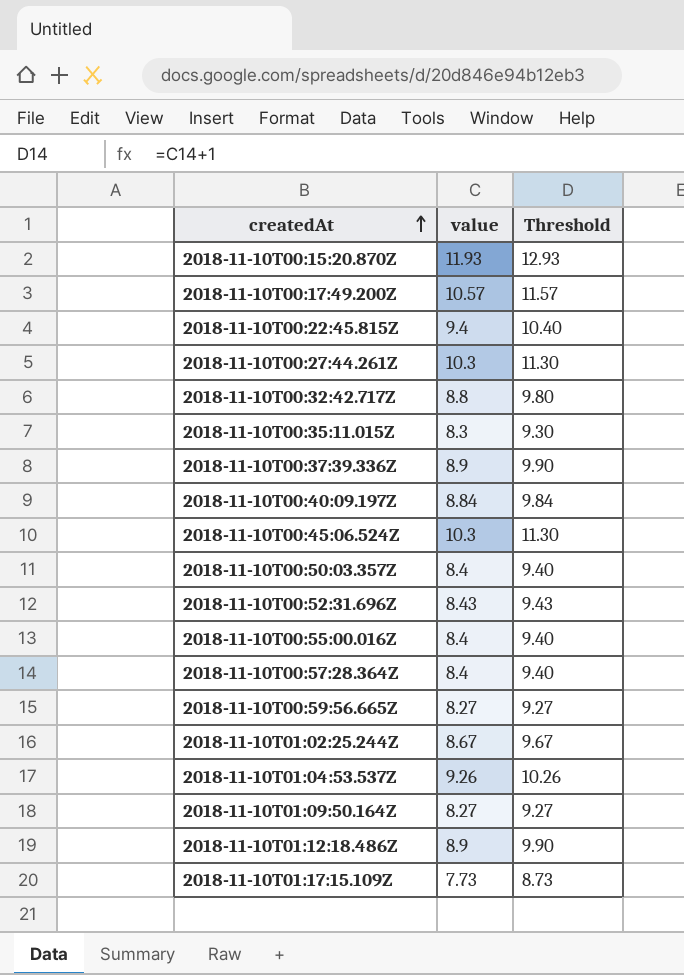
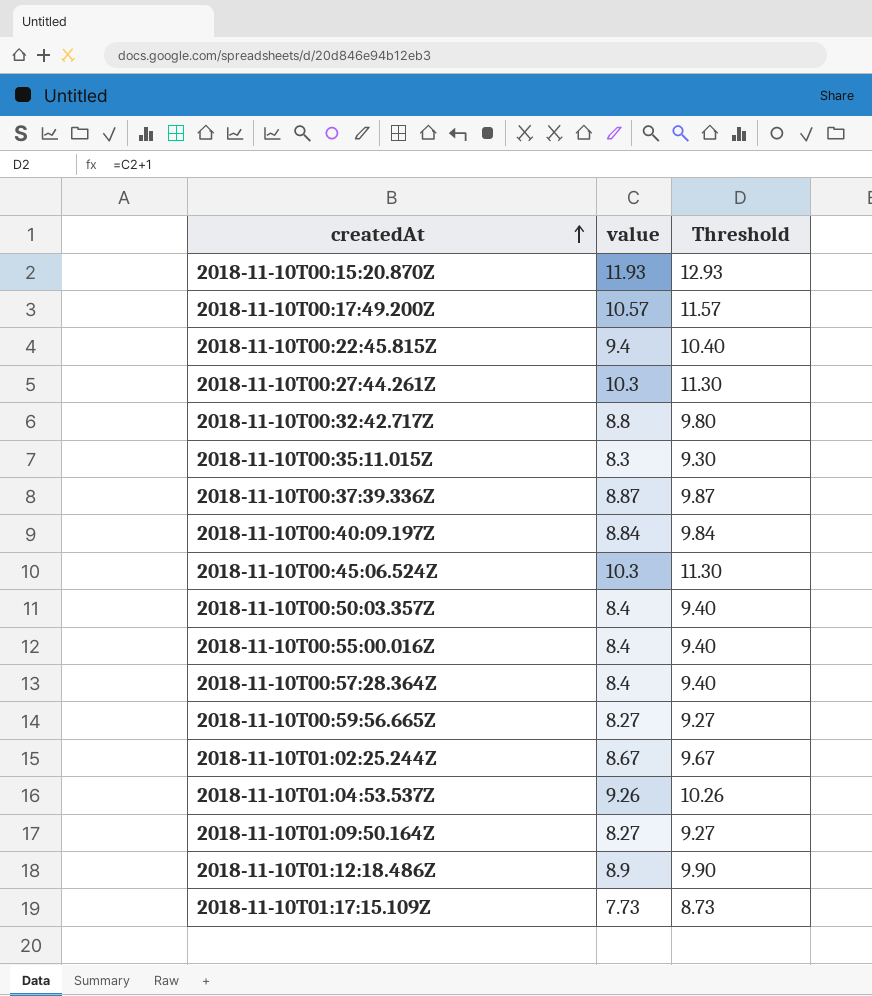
row 2018-11-10T00:52:31.696Z: 8.43 | 9.43 -> none
2018-11-10T00:37:39.336Z | value: 8.9 -> 8.87
2018-11-10T00:37:39.336Z | Threshold: 9.90 -> 9.87

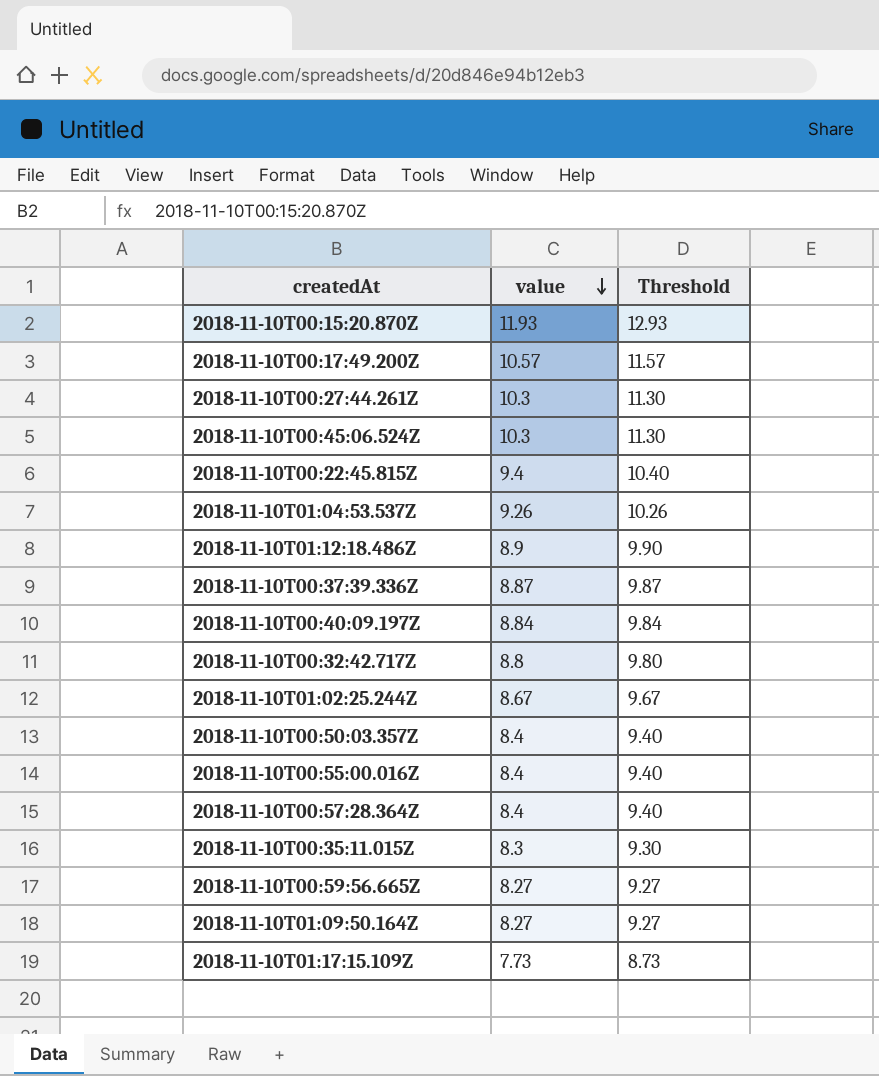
row order: createdAt ascending -> value descending

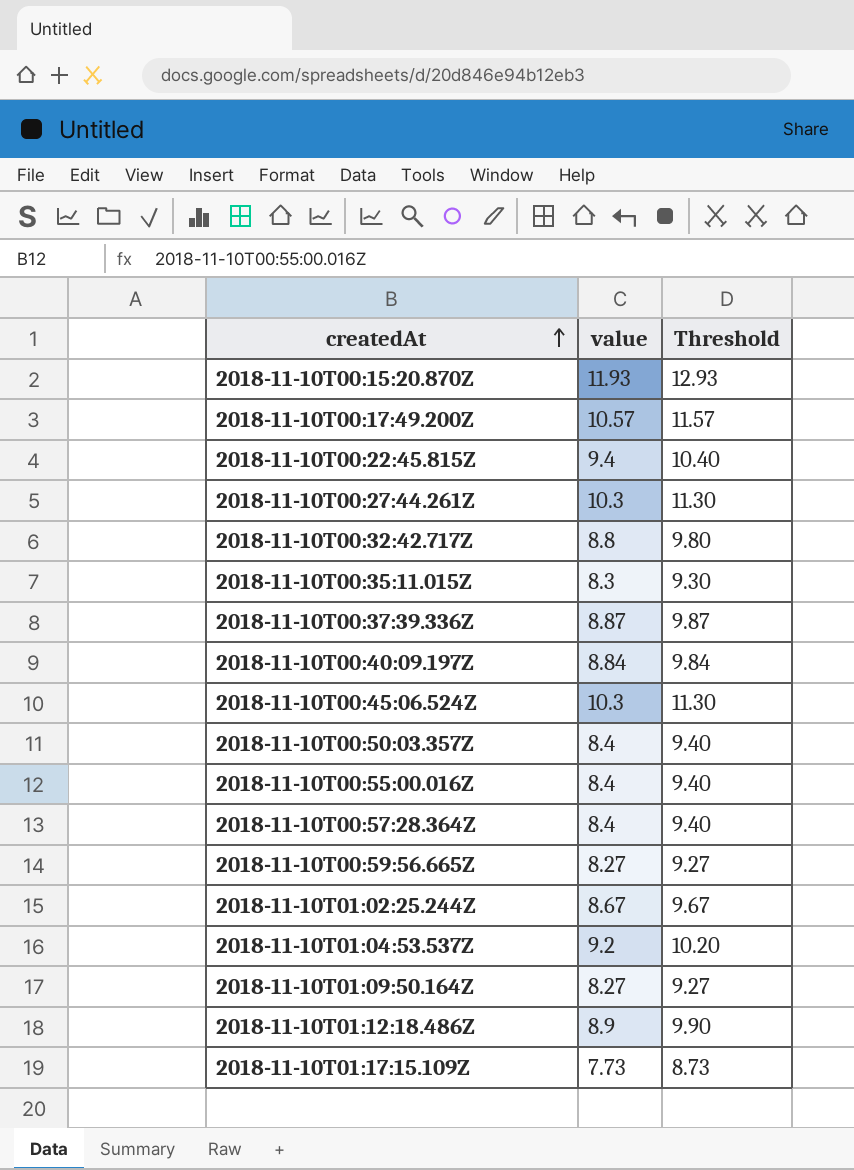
row order: value descending -> createdAt ascending
2018-11-10T01:04:53.537Z | value: 9.26 -> 9.2
2018-11-10T01:04:53.537Z | Threshold: 10.26 -> 10.20

